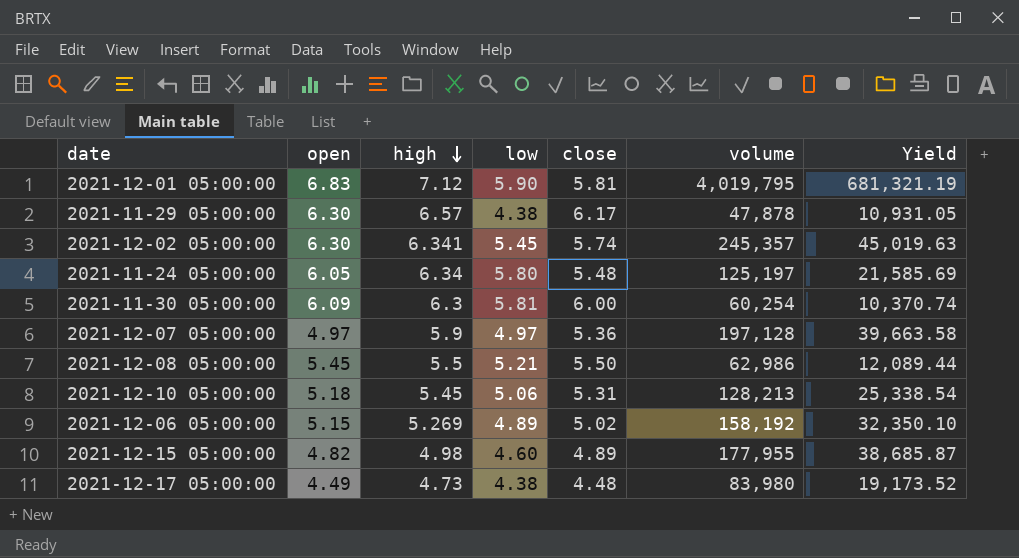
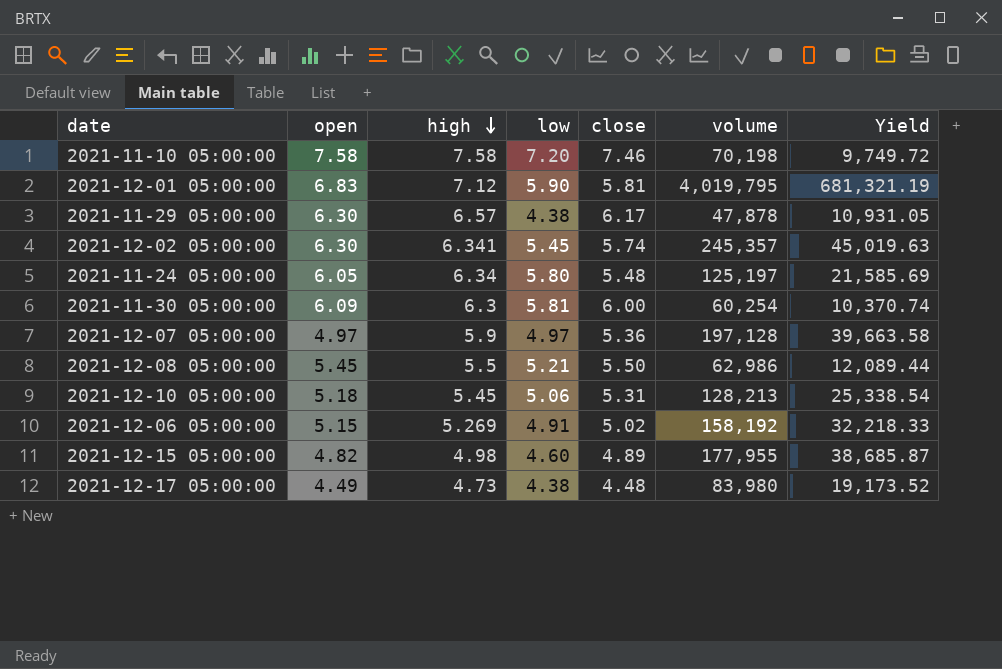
row 2021-11-10 05:00:00: none -> 7.58 | 7.58 | 7.20 | 7.46 | 70,198 | 9,749.72
2021-12-06 05:00:00 | low: 4.89 -> 4.91
2021-12-06 05:00:00 | Yield: 32,350.10 -> 32,218.33

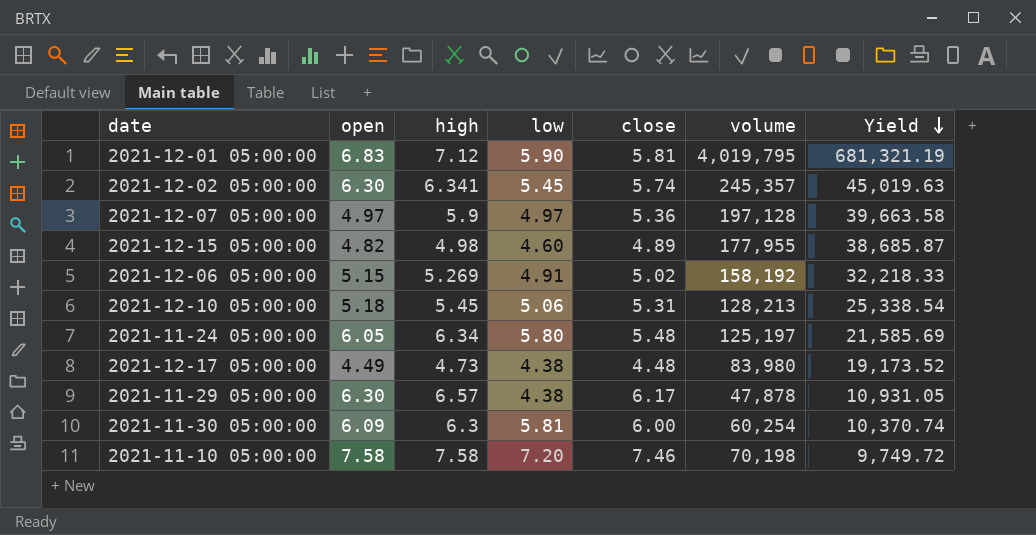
row order: high descending -> Yield descending
row 2021-12-08 05:00:00: 5.45 | 5.5 | 5.21 | 5.50 | 62,986 | 12,089.44 -> none

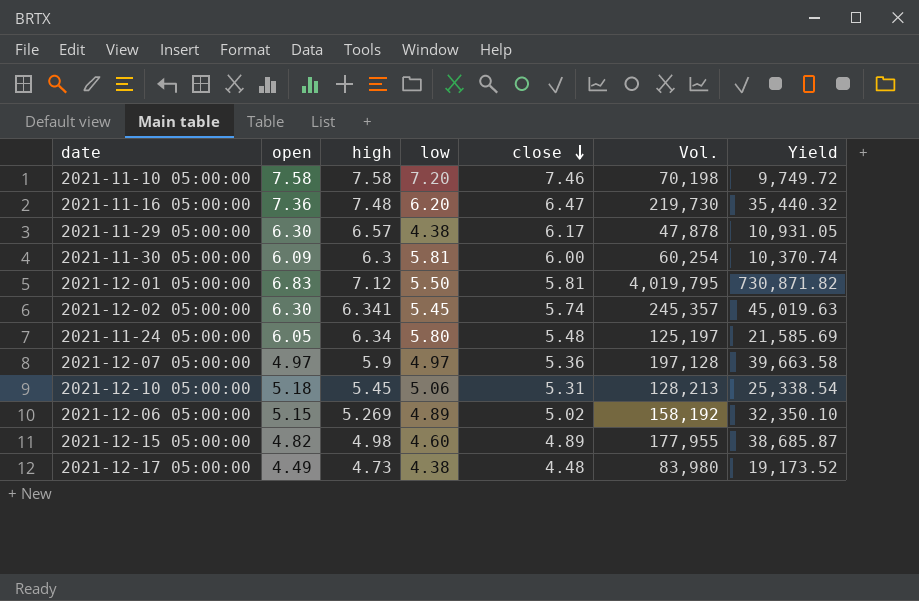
row order: Yield descending -> close descending
column name: volume -> Vol.
row 2021-11-16 05:00:00: none -> 7.36 | 7.48 | 6.20 | 6.47 | 219,730 | 35,440.32
2021-12-01 05:00:00 | low: 5.90 -> 5.50
2021-12-01 05:00:00 | Yield: 681,321.19 -> 730,871.82
2021-12-06 05:00:00 | low: 4.91 -> 4.89
2021-12-06 05:00:00 | Yield: 32,218.33 -> 32,350.10

